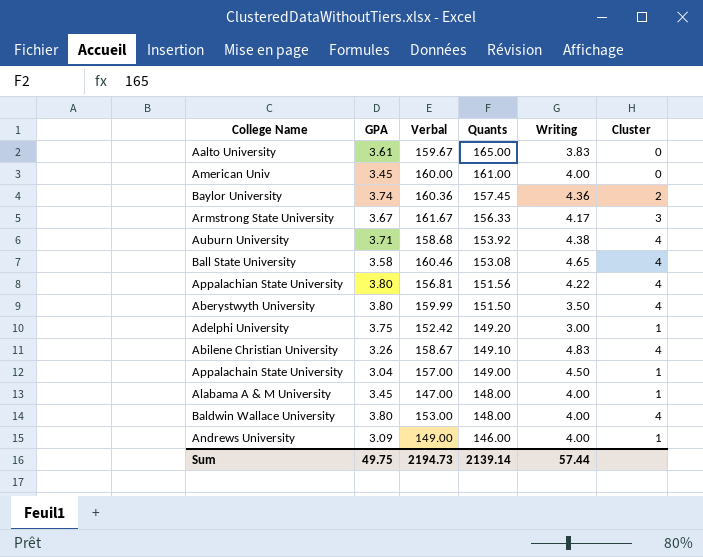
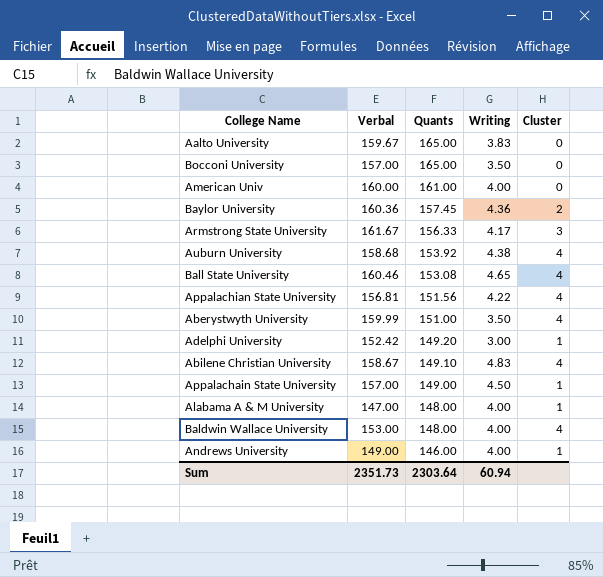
column GPA | position: 2 -> none
row Bocconi University: none -> 157.00 | 165.00 | 3.50 | 0
Aberystwyth University | Quants: 151.50 -> 151.00
Sum | Verbal: 2194.73 -> 2351.73
Sum | Quants: 2139.14 -> 2303.64
Sum | Writing: 57.44 -> 60.94

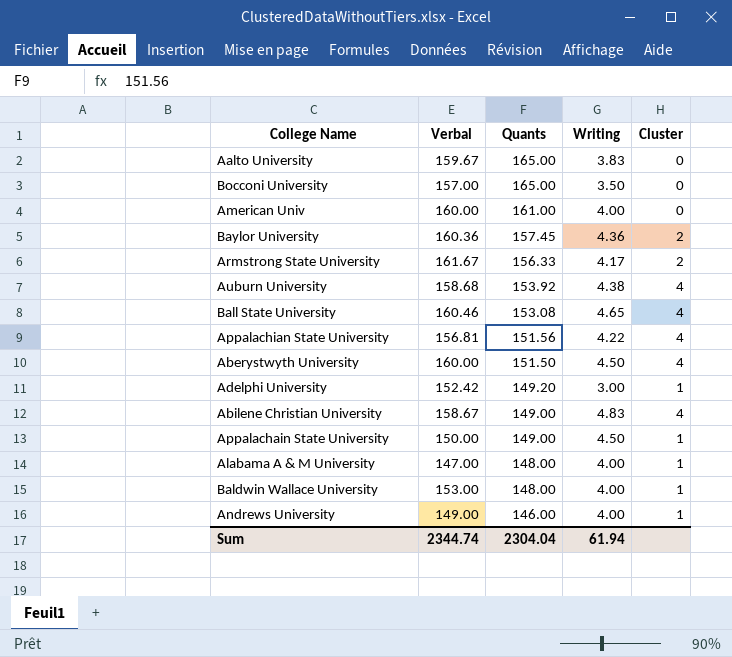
Armstrong State University | Cluster: 3 -> 2
Aberystwyth University | Verbal: 159.99 -> 160.00
Aberystwyth University | Quants: 151.00 -> 151.50
Aberystwyth University | Writing: 3.50 -> 4.50
Abilene Christian University | Quants: 149.10 -> 149.00
Appalachain State University | Verbal: 157.00 -> 150.00
Baldwin Wallace University | Cluster: 4 -> 1
Sum | Verbal: 2351.73 -> 2344.74
Sum | Quants: 2303.64 -> 2304.04
Sum | Writing: 60.94 -> 61.94

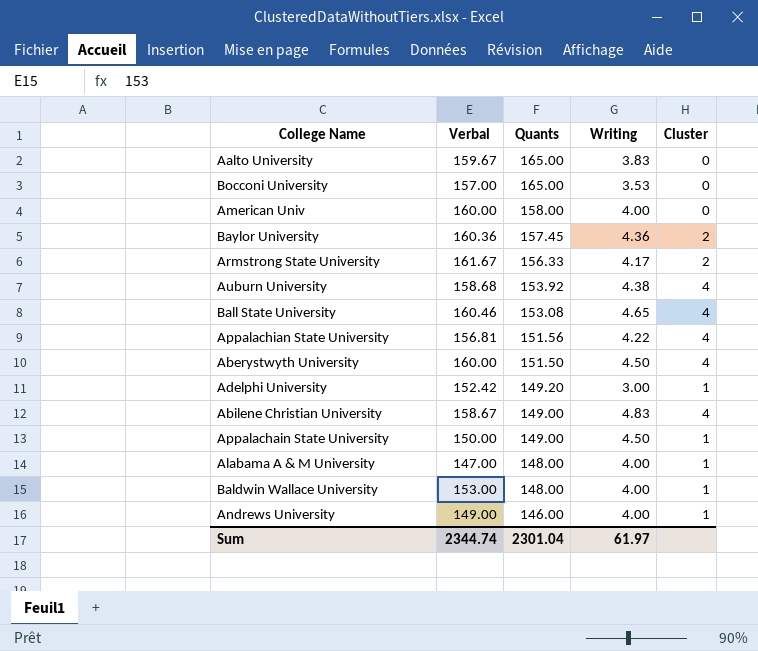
Bocconi University | Writing: 3.50 -> 3.53
American Univ | Quants: 161.00 -> 158.00
Sum | Quants: 2304.04 -> 2301.04
Sum | Writing: 61.94 -> 61.97

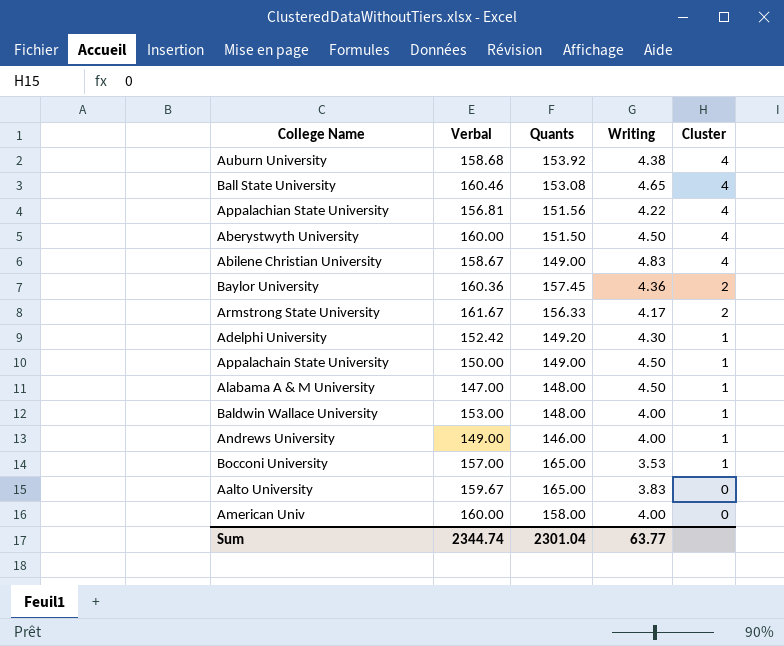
row order: Quants descending -> Cluster descending
Adelphi University | Writing: 3.00 -> 4.30
Alabama A & M University | Writing: 4.00 -> 4.50
Bocconi University | Cluster: 0 -> 1
Sum | Writing: 61.97 -> 63.77

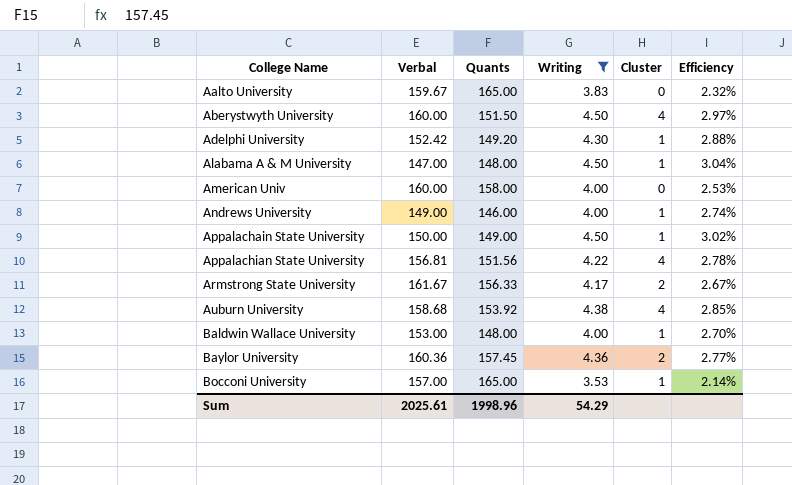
filter: none -> Writing <= 4.50
row order: Cluster descending -> College Name ascending
column Efficiency | formula: none -> [Writing] / [Quants]
Sum | Verbal: 2344.74 -> 2025.61
Sum | Quants: 2301.04 -> 1998.96
Sum | Writing: 63.77 -> 54.29

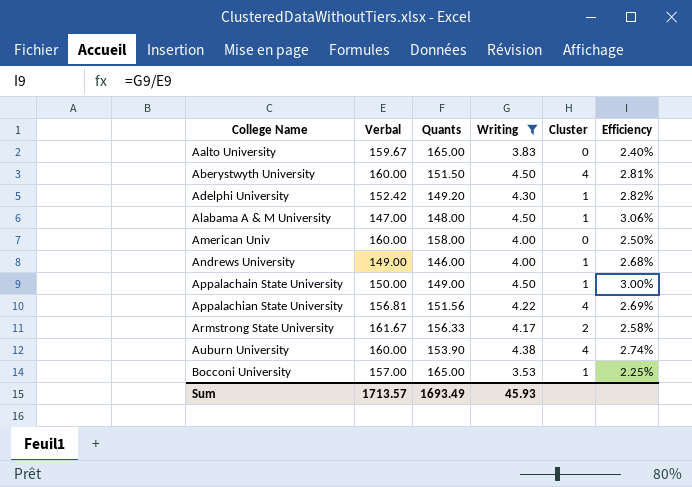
column Efficiency | formula: [Writing] / [Quants] -> [Writing] / [Verbal]
row Baldwin Wallace University: 153.00 | 148.00 | 4.00 | 1 | 2.70% -> none
row Baylor University: 160.36 | 157.45 | 4.36 | 2 | 2.77% -> none
Auburn University | Verbal: 158.68 -> 160.00
Auburn University | Quants: 153.92 -> 153.90
Sum | Verbal: 2025.61 -> 1713.57
Sum | Quants: 1998.96 -> 1693.49
Sum | Writing: 54.29 -> 45.93

